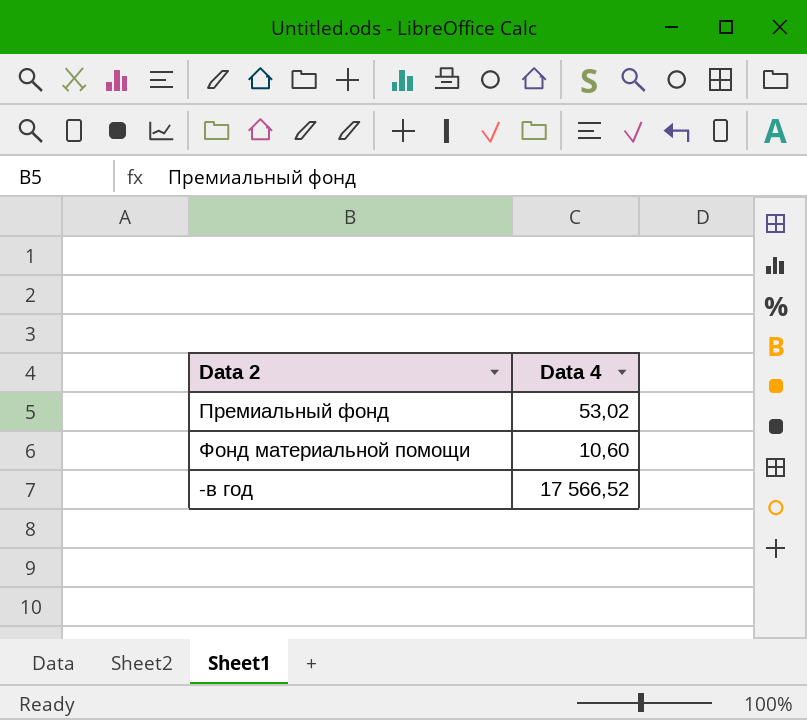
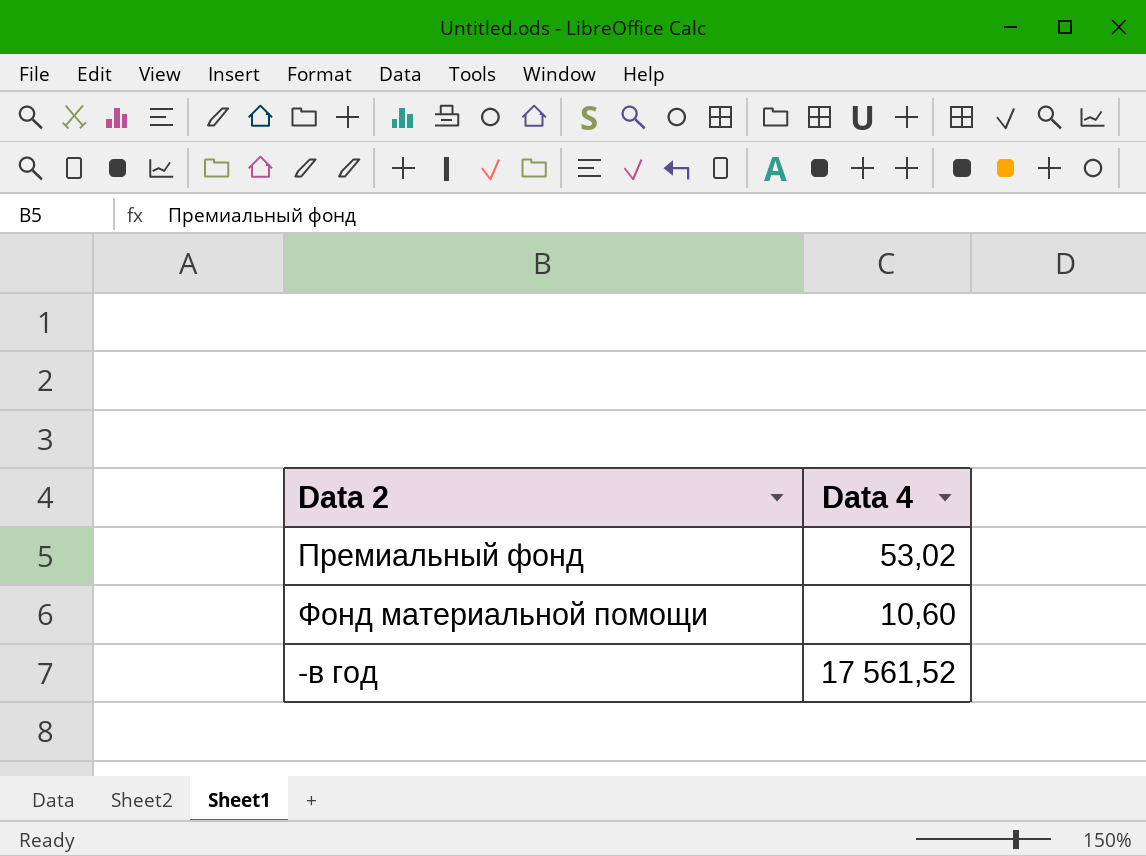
-в год | Data 4: 17 566,52 -> 17 561,52

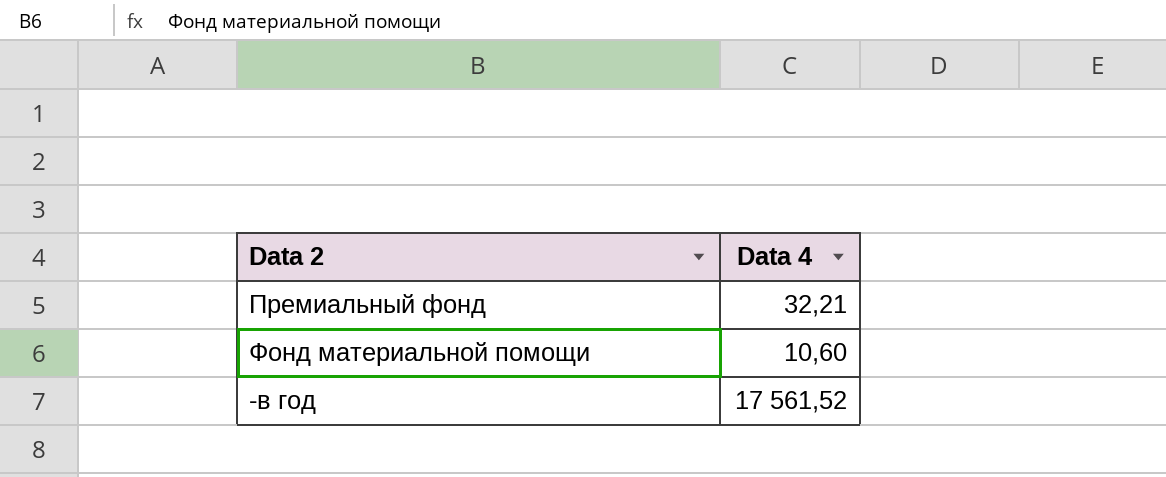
Премиальный фонд | Data 4: 53,02 -> 32,21

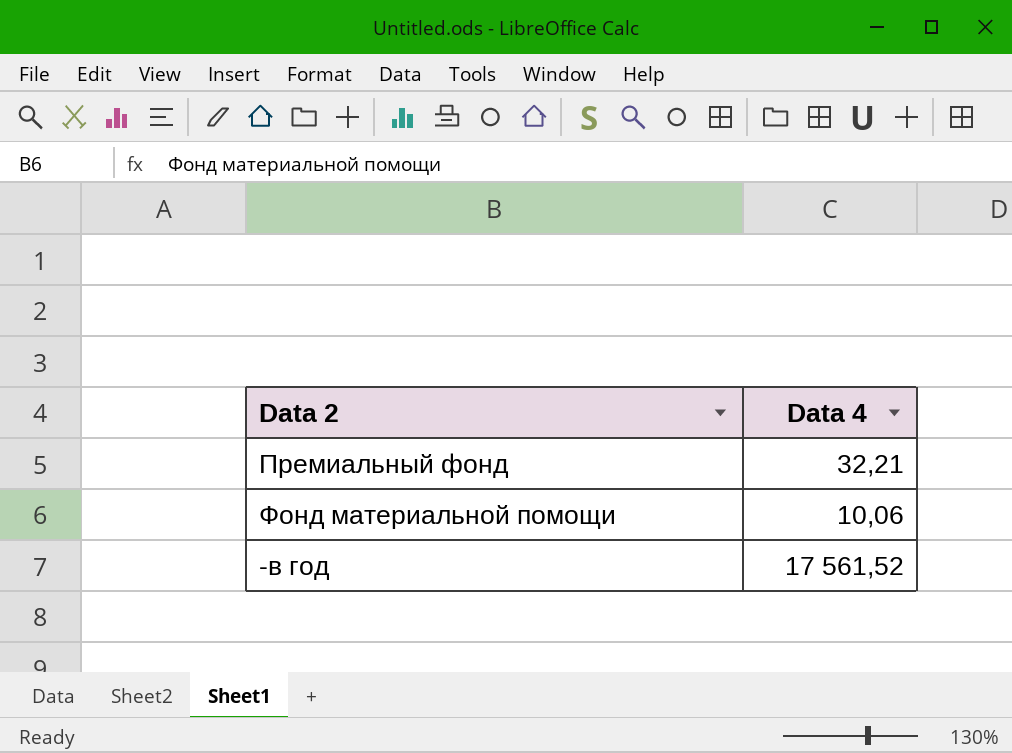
Фонд материальной помощи | Data 4: 10,60 -> 10,06

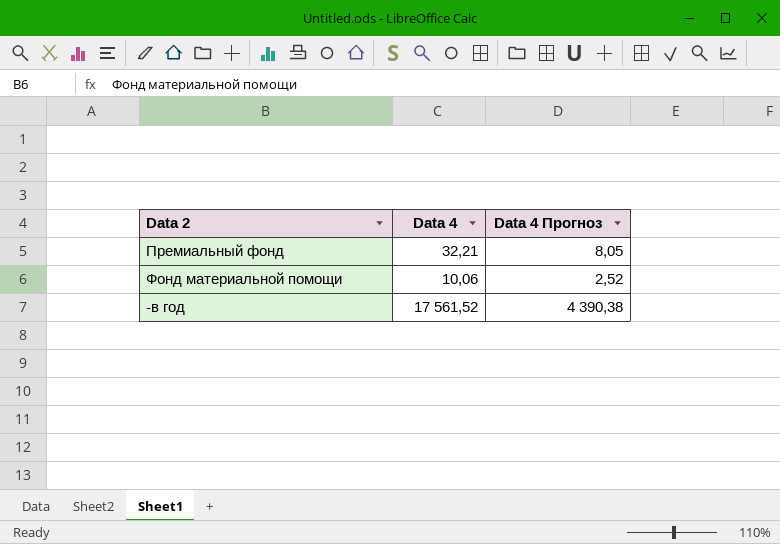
column Data 4 Прогноз | formula: none -> [Data 4] * 0,25

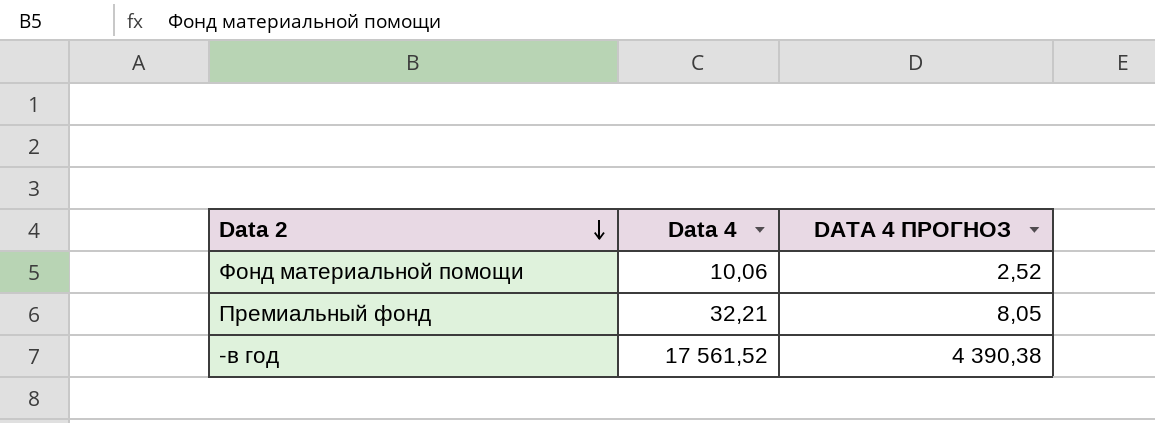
row order: none -> Data 2 descending
column name: Data 4 Прогноз -> DATA 4 ПРОГНОЗ

